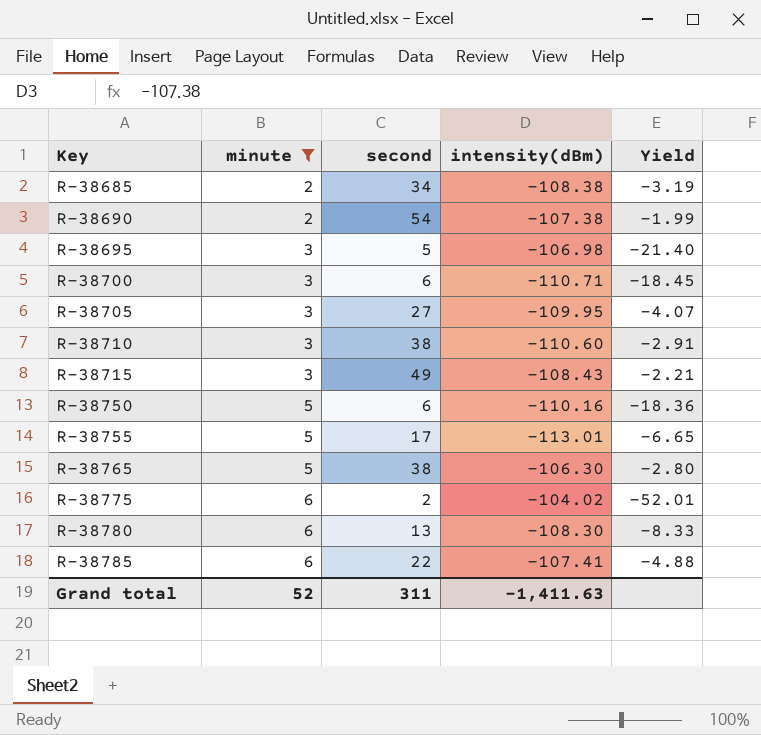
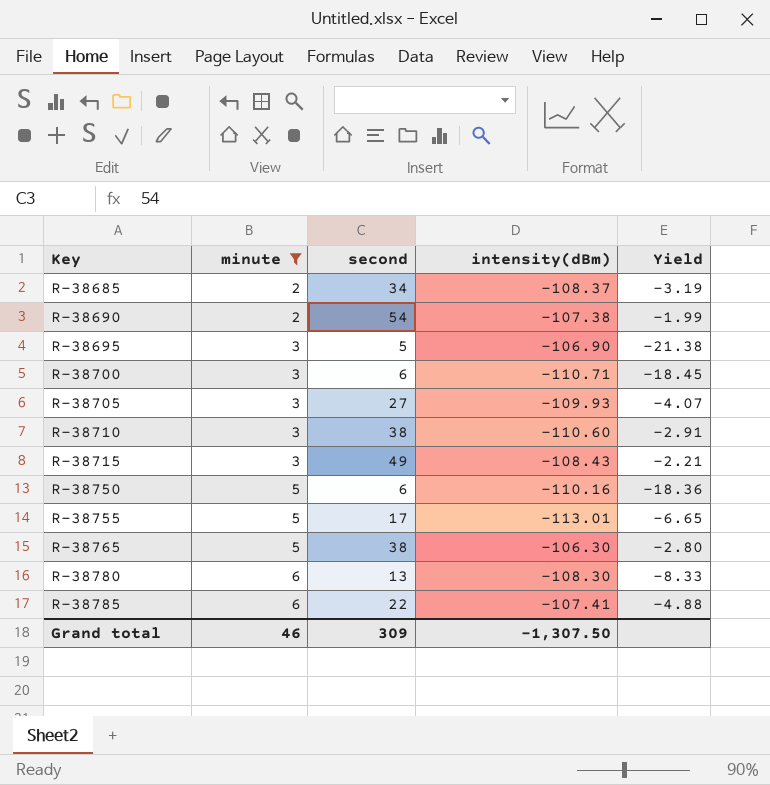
row R-38775: 6 | 2 | -104.02 | -52.01 -> none
R-38685 | intensity(dBm): -108.38 -> -108.37
R-38695 | intensity(dBm): -106.98 -> -106.90
R-38695 | Yield: -21.40 -> -21.38
R-38705 | intensity(dBm): -109.95 -> -109.93
Grand total | minute: 52 -> 46
Grand total | second: 311 -> 309
Grand total | intensity(dBm): -1,411.63 -> -1,307.50

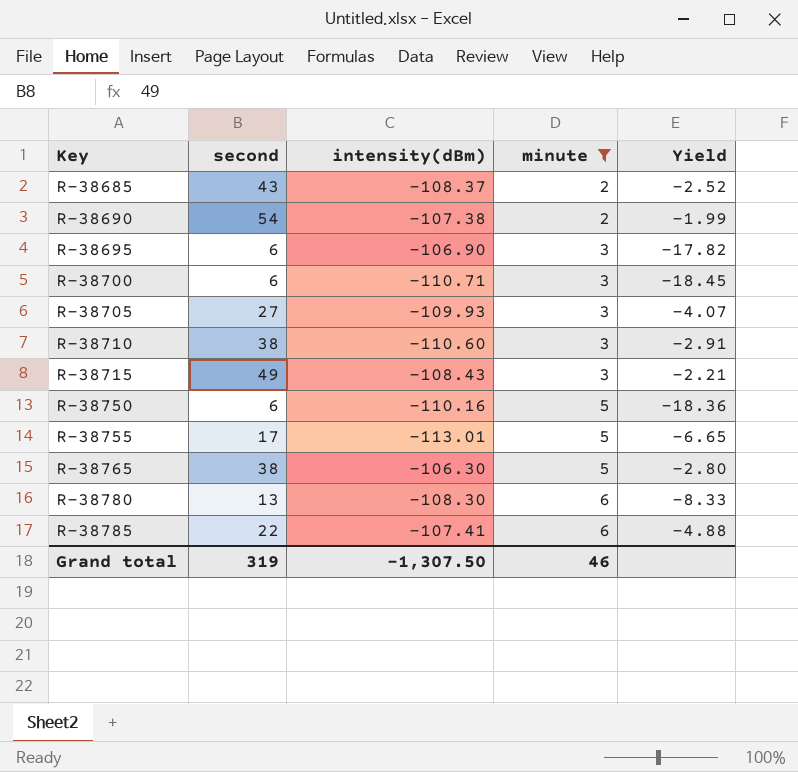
column minute | position: 2 -> 4
R-38685 | second: 34 -> 43
R-38685 | Yield: -3.19 -> -2.52
R-38695 | second: 5 -> 6
R-38695 | Yield: -21.38 -> -17.82
Grand total | second: 309 -> 319

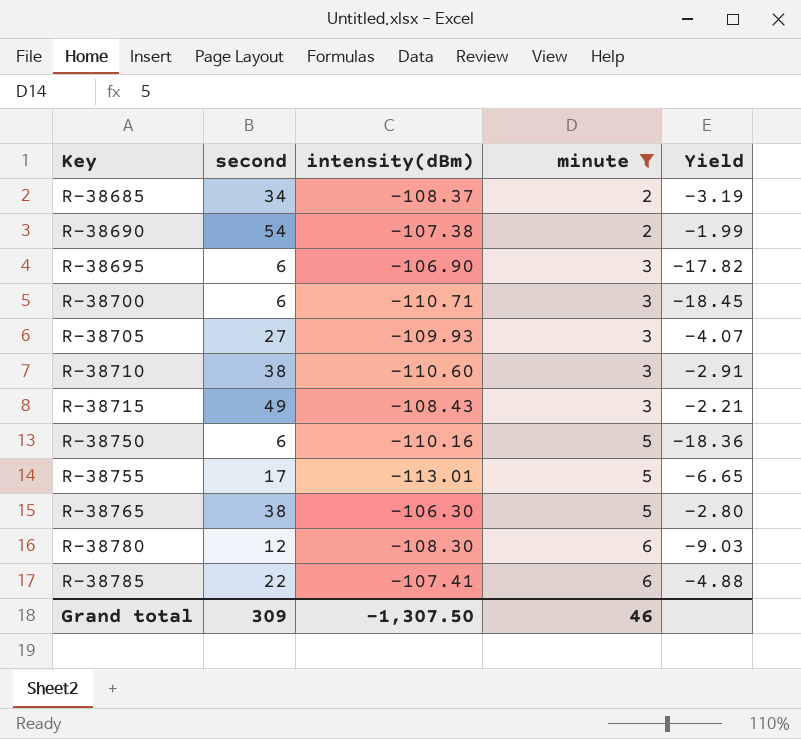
R-38685 | second: 43 -> 34
R-38685 | Yield: -2.52 -> -3.19
R-38780 | second: 13 -> 12
R-38780 | Yield: -8.33 -> -9.03
Grand total | second: 319 -> 309

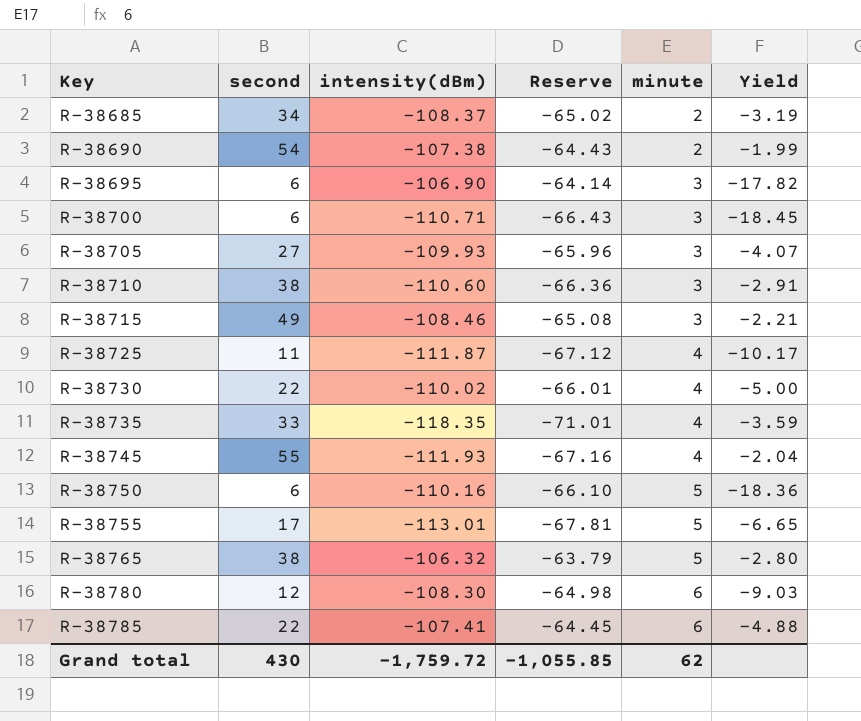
filter: minute != 4 -> none
column Reserve | formula: none -> [intensity(dBm)] * 0.6
R-38715 | intensity(dBm): -108.43 -> -108.46
R-38765 | intensity(dBm): -106.30 -> -106.32
Grand total | second: 309 -> 430
Grand total | intensity(dBm): -1,307.50 -> -1,759.72
Grand total | minute: 46 -> 62

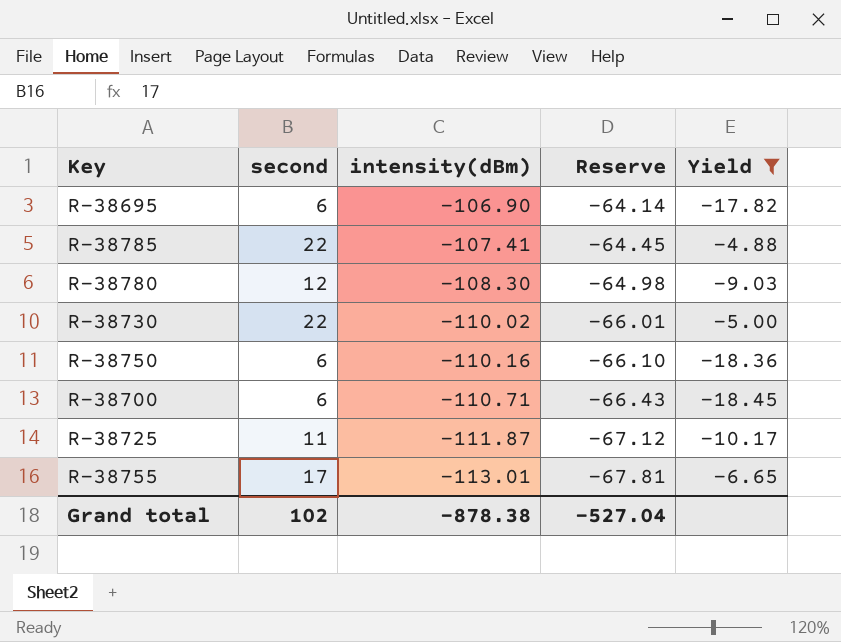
filter: none -> Yield <= -4.88
row order: Key ascending -> intensity(dBm) descending
column minute | position: 5 -> none
Grand total | second: 430 -> 102
Grand total | intensity(dBm): -1,759.72 -> -878.38
Grand total | Reserve: -1,055.85 -> -527.04

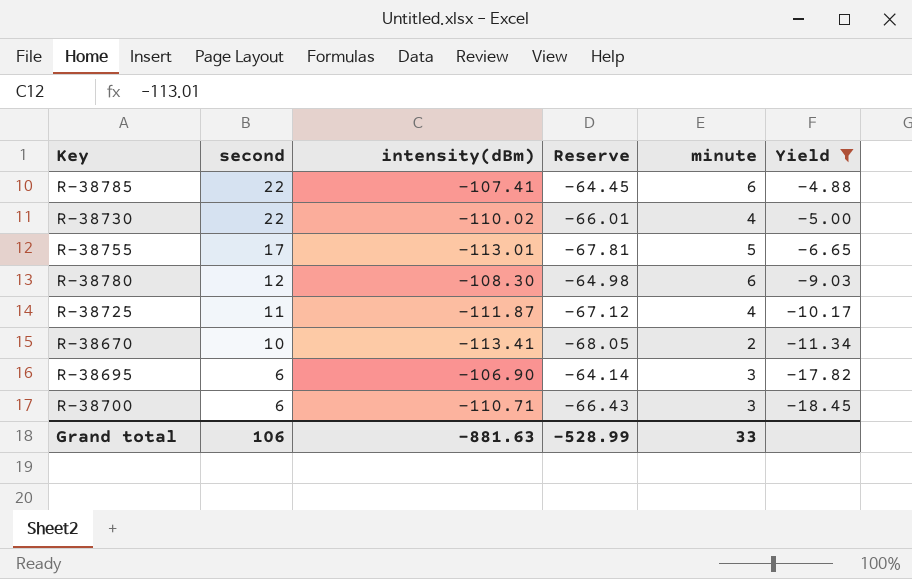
row order: intensity(dBm) descending -> second descending
column minute | position: none -> 5
row R-38750: 6 | -110.16 | -66.10 | -18.36 -> none
row R-38670: none -> 10 | -113.41 | -68.05 | 2 | -11.34
Grand total | second: 102 -> 106
Grand total | intensity(dBm): -878.38 -> -881.63
Grand total | Reserve: -527.04 -> -528.99

